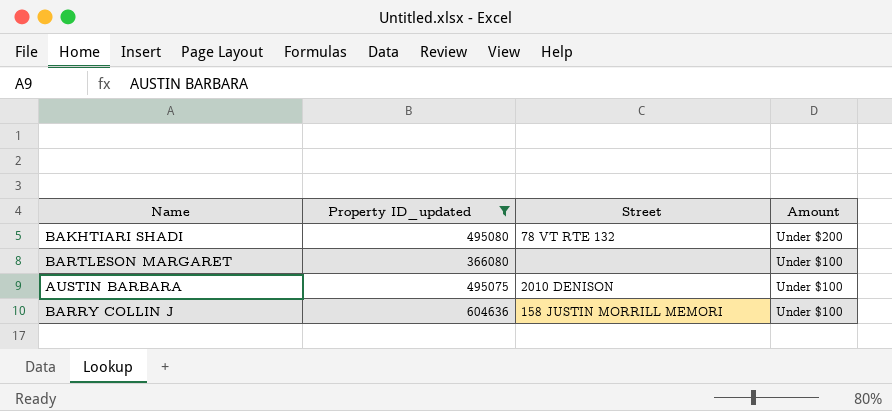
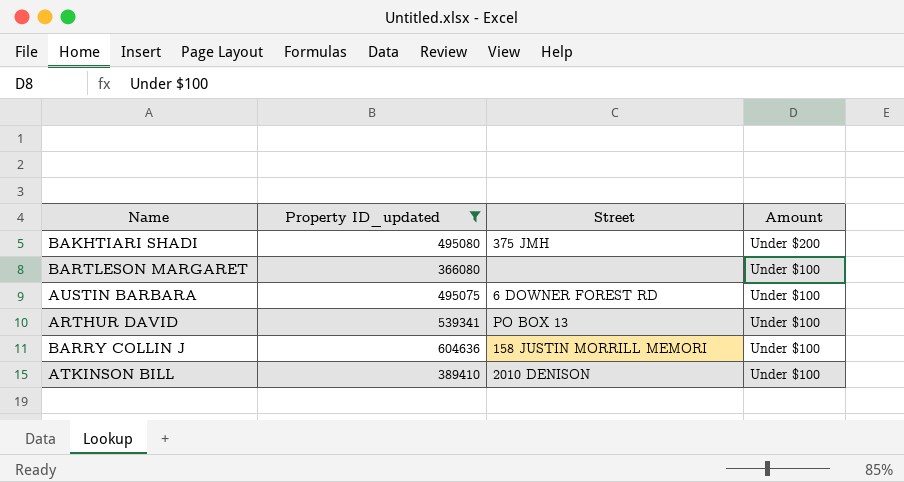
BAKHTIARI SHADI | Street: 78 VT RTE 132 -> 375 JMH
AUSTIN BARBARA | Street: 2010 DENISON -> 6 DOWNER FOREST RD
row ARTHUR DAVID: none -> 539341 | PO BOX 13 | Under $100
row ATKINSON BILL: none -> 389410 | 2010 DENISON | Under $100

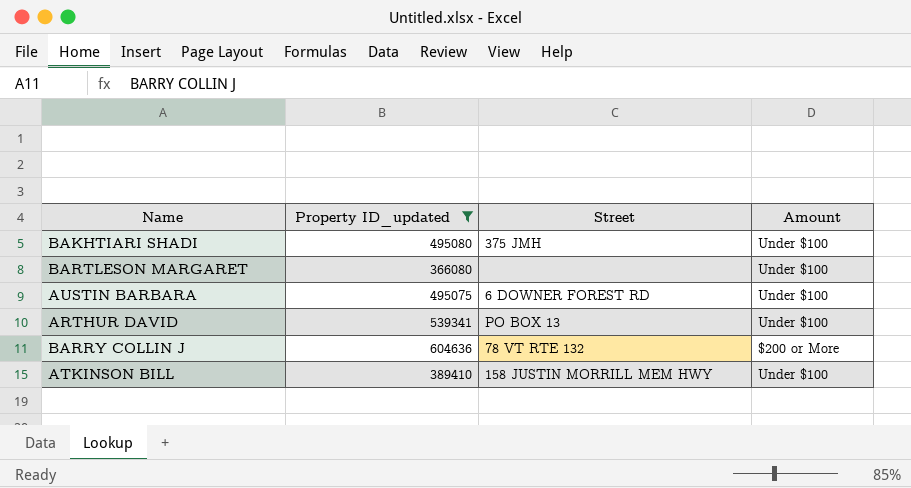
BAKHTIARI SHADI | Amount: Under $200 -> Under $100
BARRY COLLIN J | Street: 158 JUSTIN MORRILL MEMORI -> 78 VT RTE 132
BARRY COLLIN J | Amount: Under $100 -> $200 or More
ATKINSON BILL | Street: 2010 DENISON -> 158 JUSTIN MORRILL MEM HWY

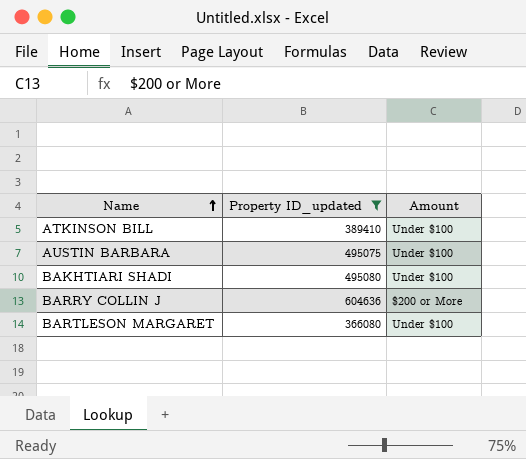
row order: none -> Name ascending
column Street | position: 3 -> none
row ARTHUR DAVID: 539341 | PO BOX 13 | Under $100 -> none

